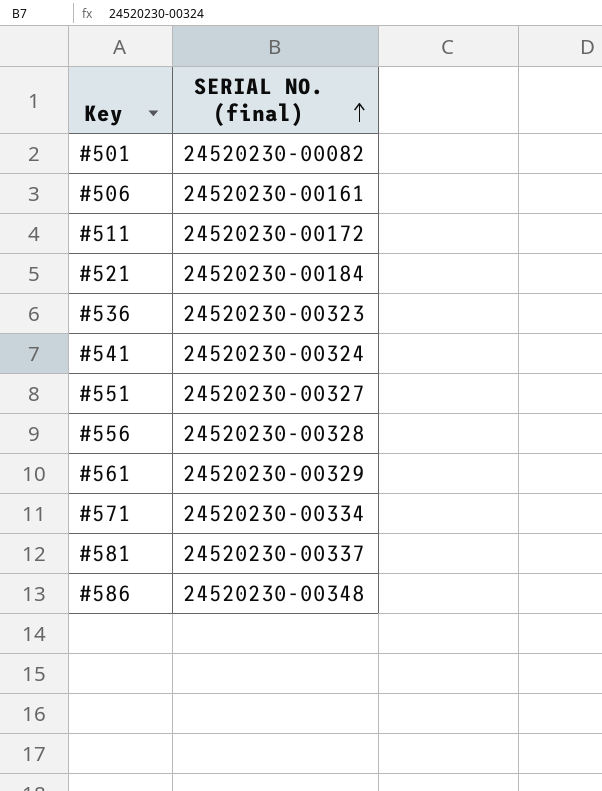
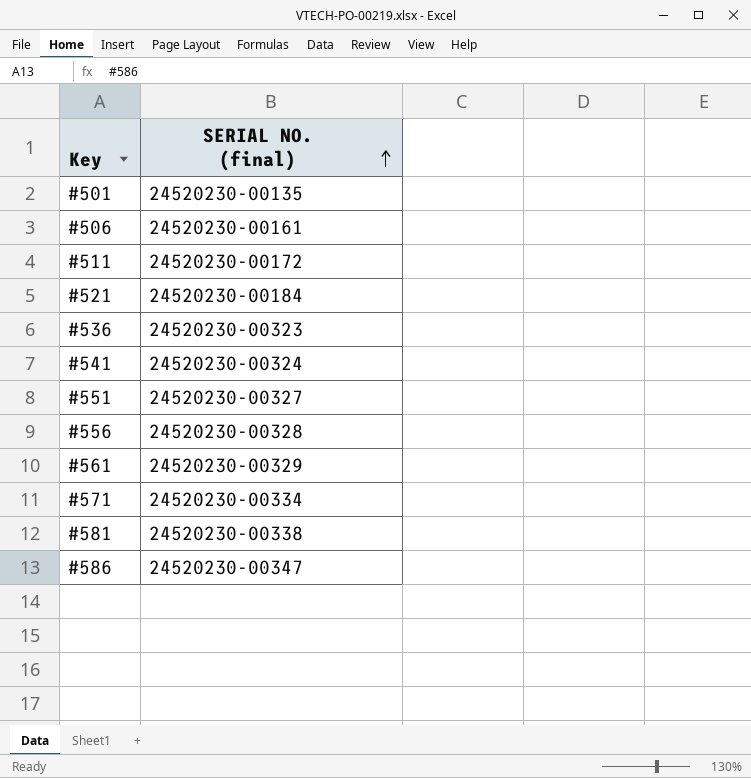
#501 | SERIAL NO. (final): 24520230-00082 -> 24520230-00135
#581 | SERIAL NO. (final): 24520230-00337 -> 24520230-00338
#586 | SERIAL NO. (final): 24520230-00348 -> 24520230-00347

